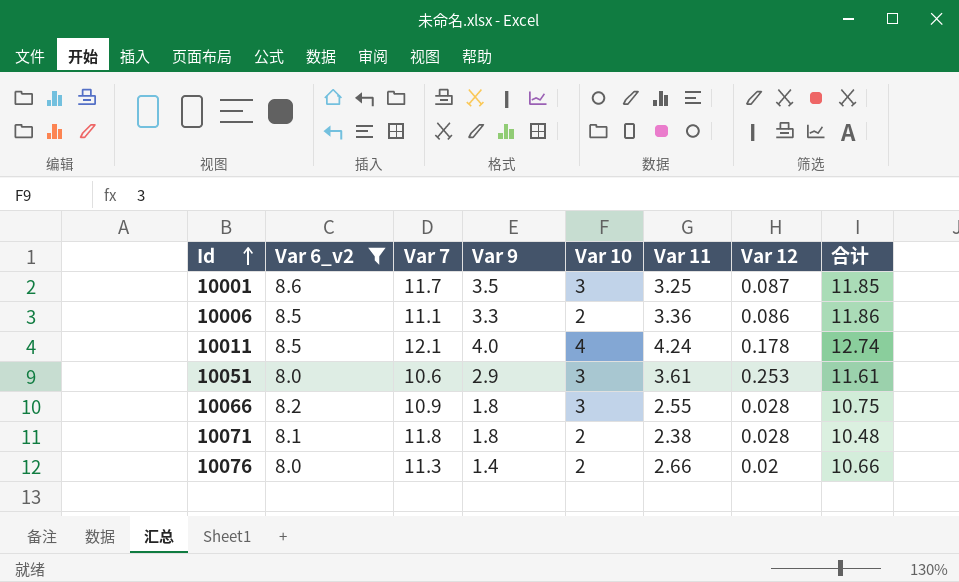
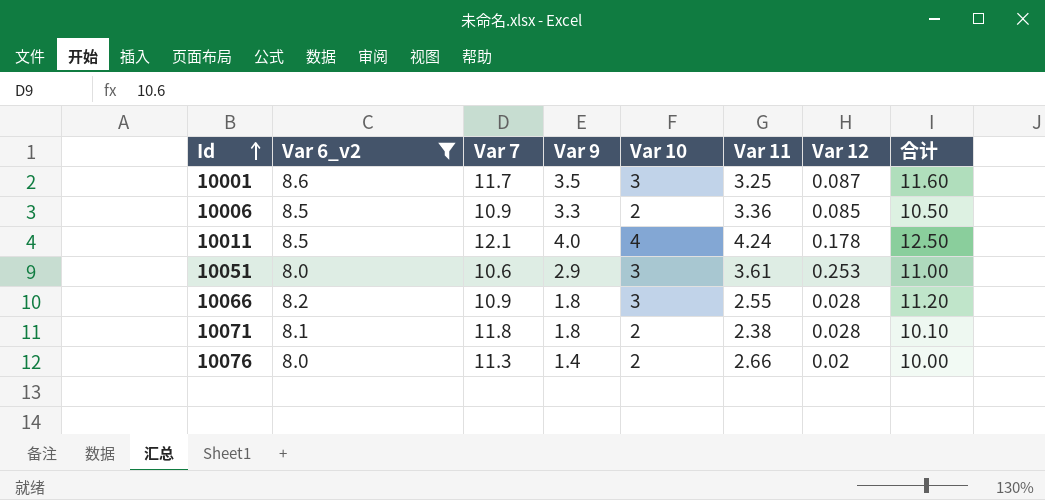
column 合计 | formula: [Var 6_v2] + [Var 11] -> [Var 6_v2] + [Var 10]
10006 | Var 7: 11.1 -> 10.9
10006 | Var 12: 0.086 -> 0.085

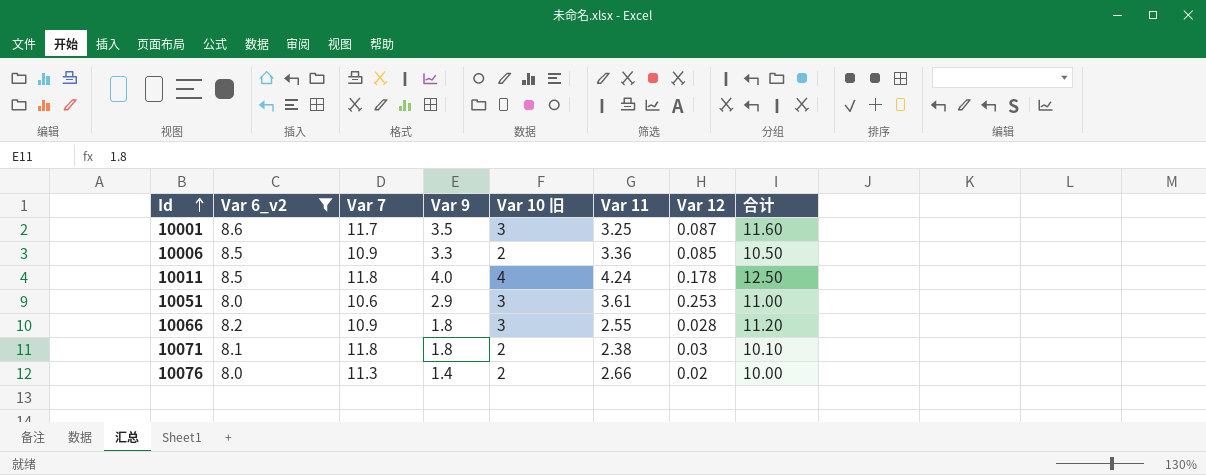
column name: Var 10 -> Var 10 旧
10011 | Var 7: 12.1 -> 11.8
10071 | Var 12: 0.028 -> 0.03

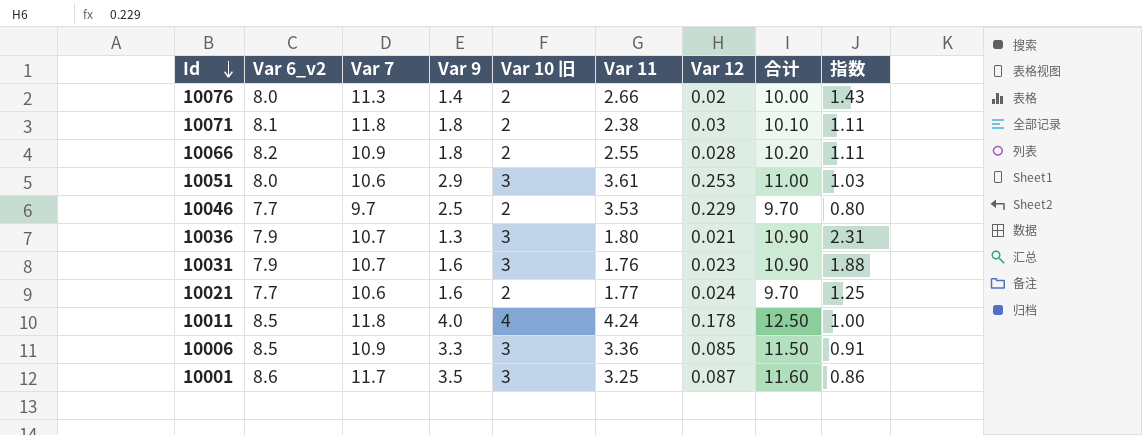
filter: Var 6_v2 >= 8.0 -> none
row order: Id ascending -> Id descending
column 指数 | formula: none -> [Var 10 旧] / [Var 9]
10066 | Var 10 旧: 3 -> 2
10066 | 合计: 11.20 -> 10.20
10006 | Var 10 旧: 2 -> 3
10006 | 合计: 10.50 -> 11.50

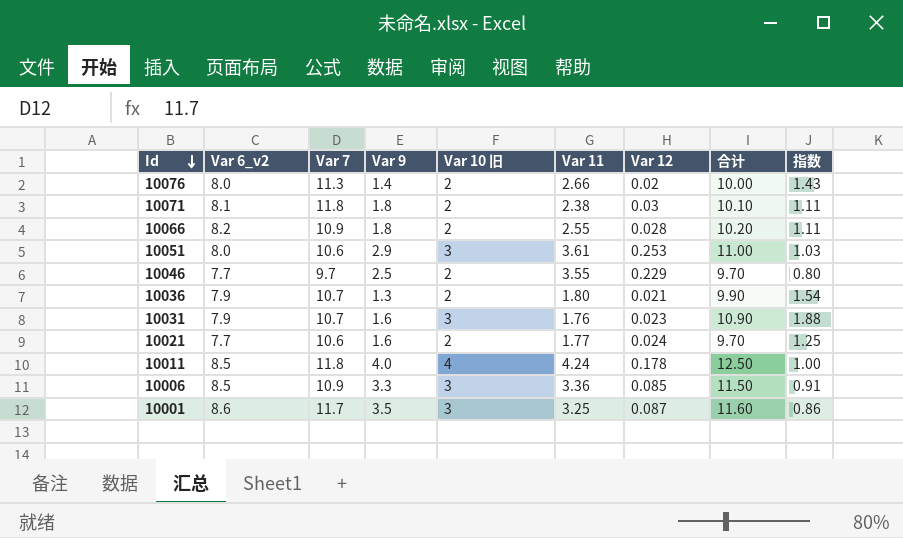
10046 | Var 11: 3.53 -> 3.55
10036 | Var 10 旧: 3 -> 2
10036 | 合计: 10.90 -> 9.90
10036 | 指数: 2.31 -> 1.54

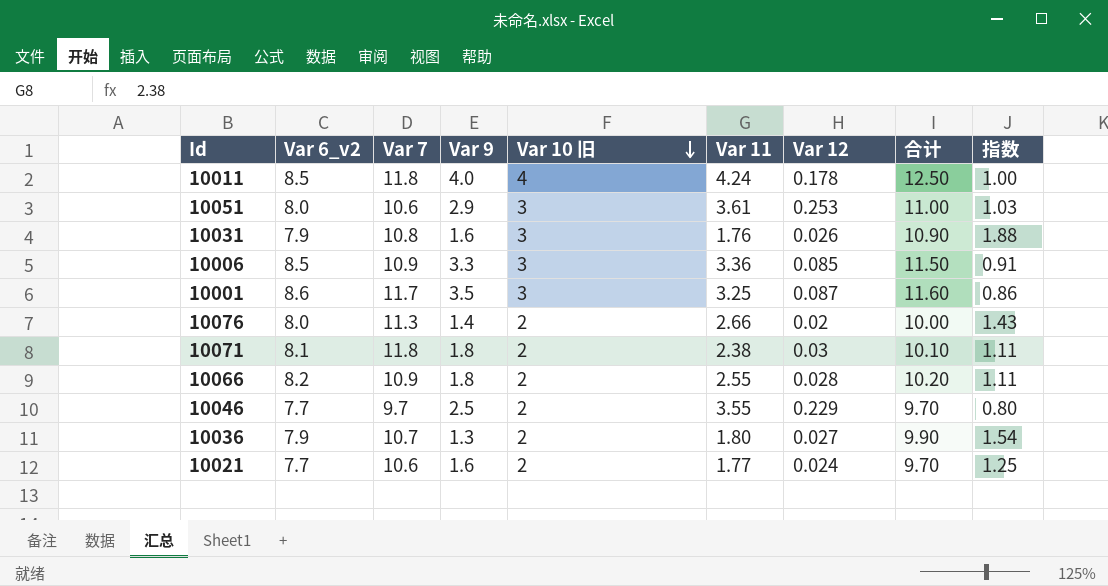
row order: Id descending -> Var 10 旧 descending
10031 | Var 7: 10.7 -> 10.8
10031 | Var 12: 0.023 -> 0.026
10036 | Var 12: 0.021 -> 0.027

